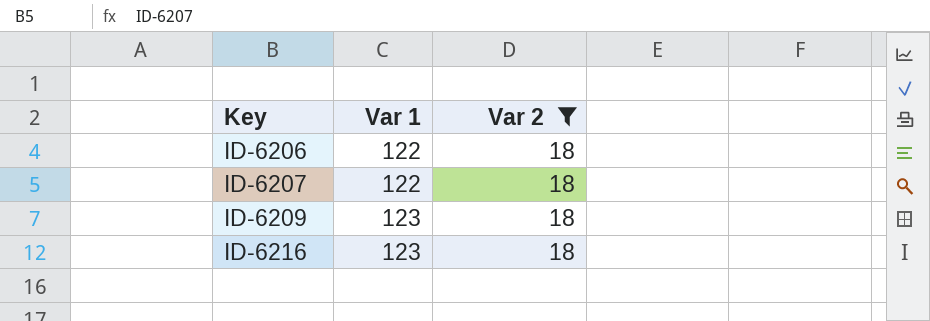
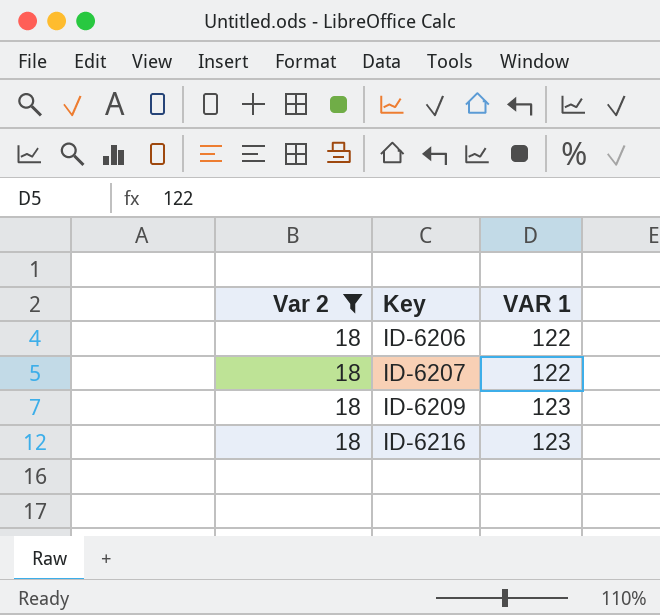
column Var 2 | position: 3 -> 1
column name: Var 1 -> VAR 1

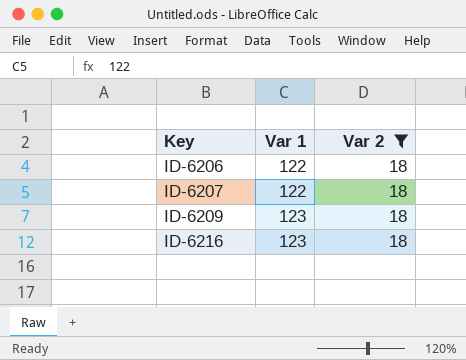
column name: VAR 1 -> Var 1
column Var 2 | position: 1 -> 3

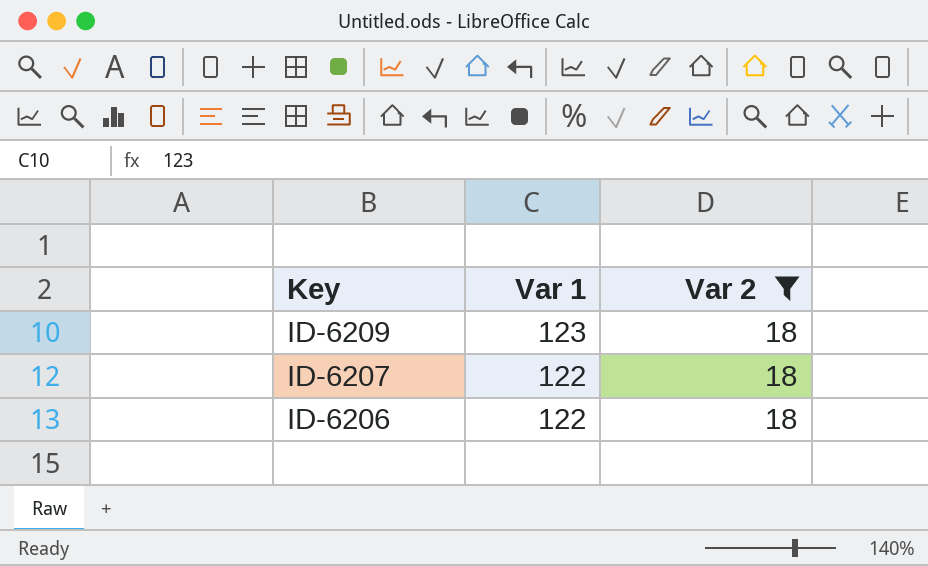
row order: Key ascending -> Key descending
row ID-6216: 123 | 18 -> none

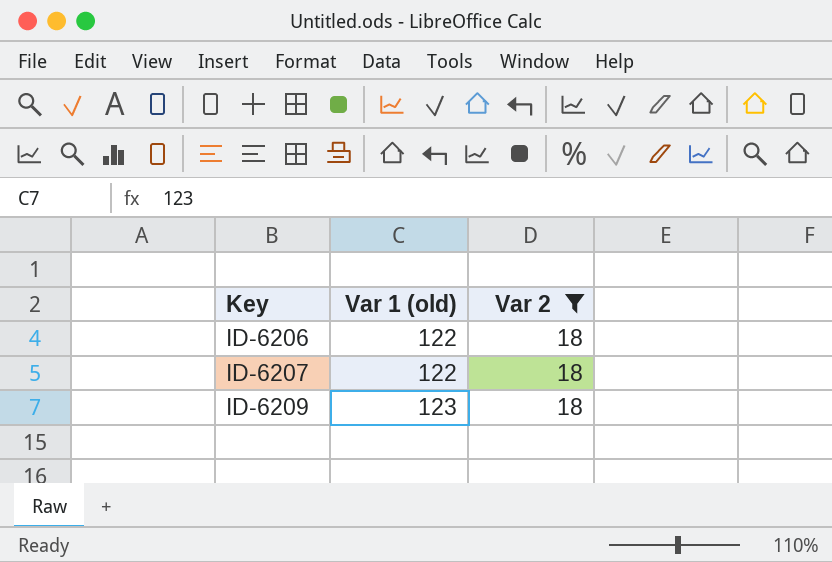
row order: Key descending -> Key ascending
column name: Var 1 -> Var 1 (old)

